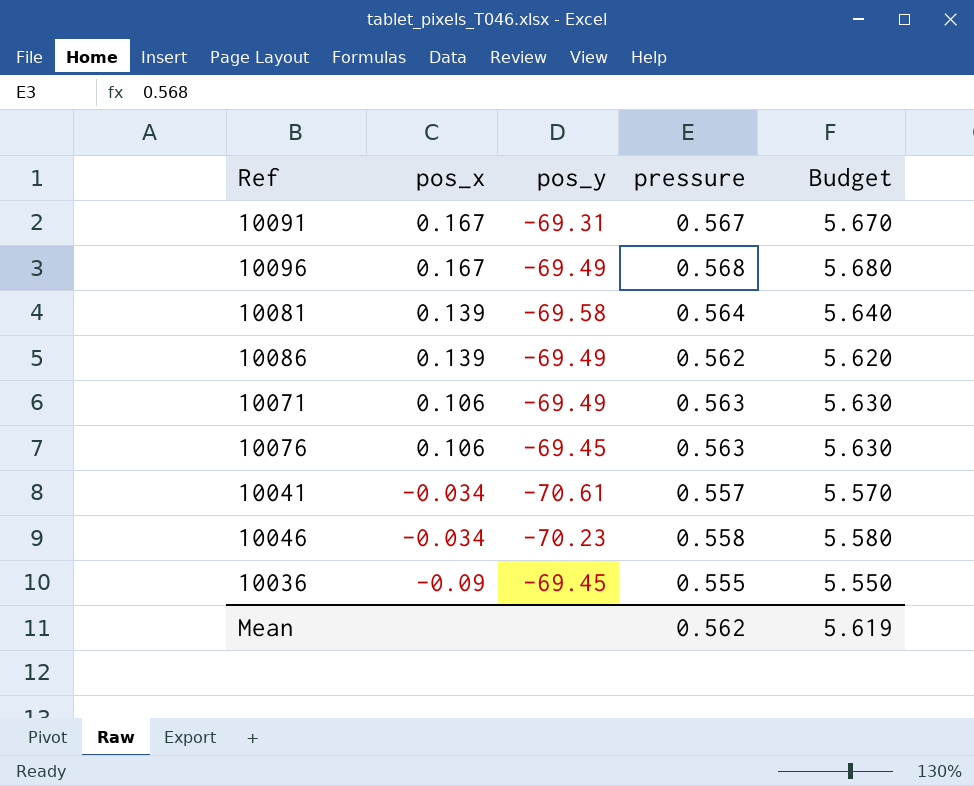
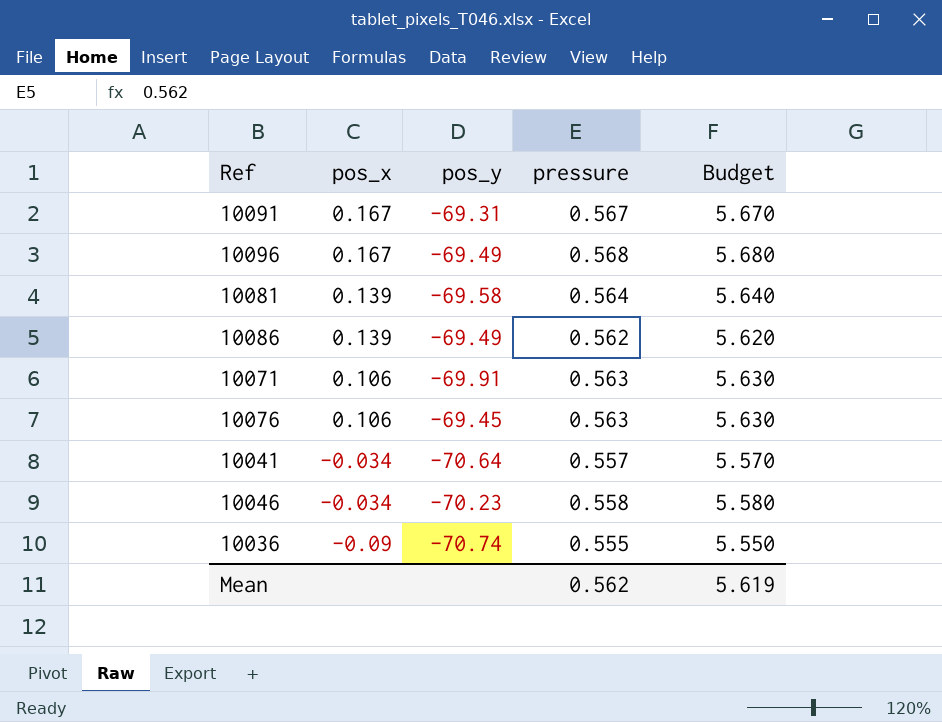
10071 | pos_y: -69.49 -> -69.91
10041 | pos_y: -70.61 -> -70.64
10036 | pos_y: -69.45 -> -70.74

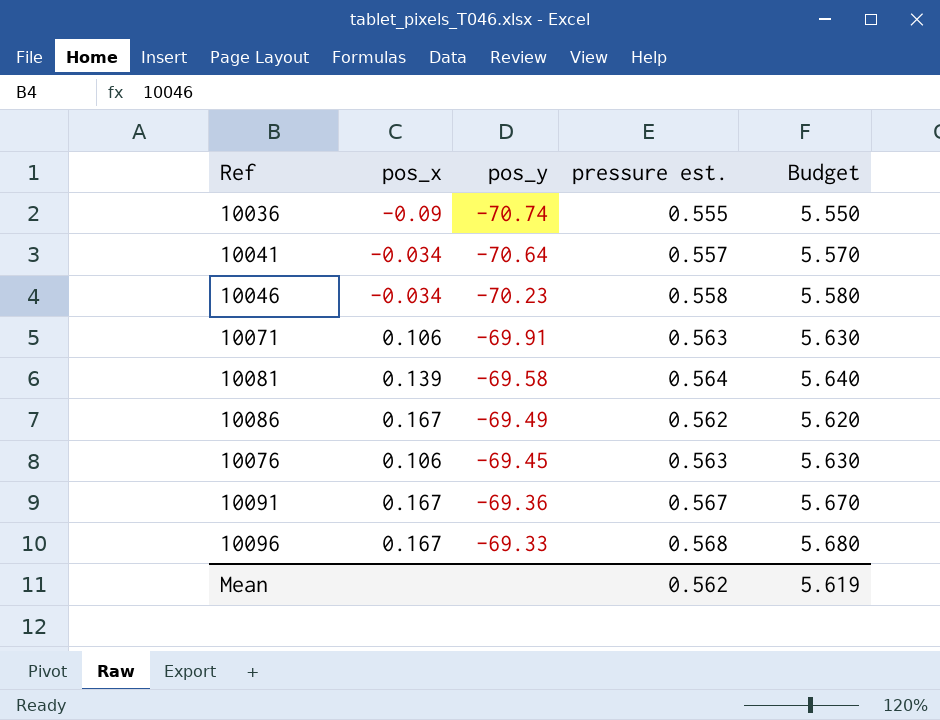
row order: pos_x descending -> pos_y ascending
column name: pressure -> pressure est.
10086 | pos_x: 0.139 -> 0.167
10091 | pos_y: -69.31 -> -69.36
10096 | pos_y: -69.49 -> -69.33

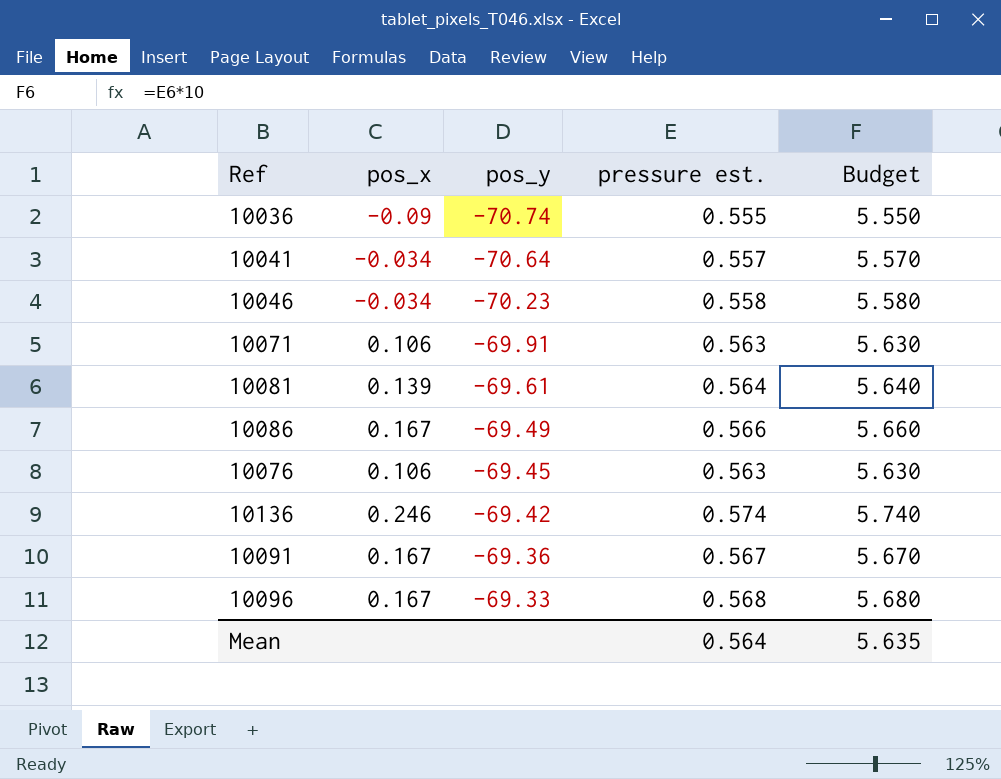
10081 | pos_y: -69.58 -> -69.61
10086 | pressure est.: 0.562 -> 0.566
10086 | Budget: 5.620 -> 5.660
row 10136: none -> 0.246 | -69.42 | 0.574 | 5.740
Mean | pressure est.: 0.562 -> 0.564
Mean | Budget: 5.619 -> 5.635

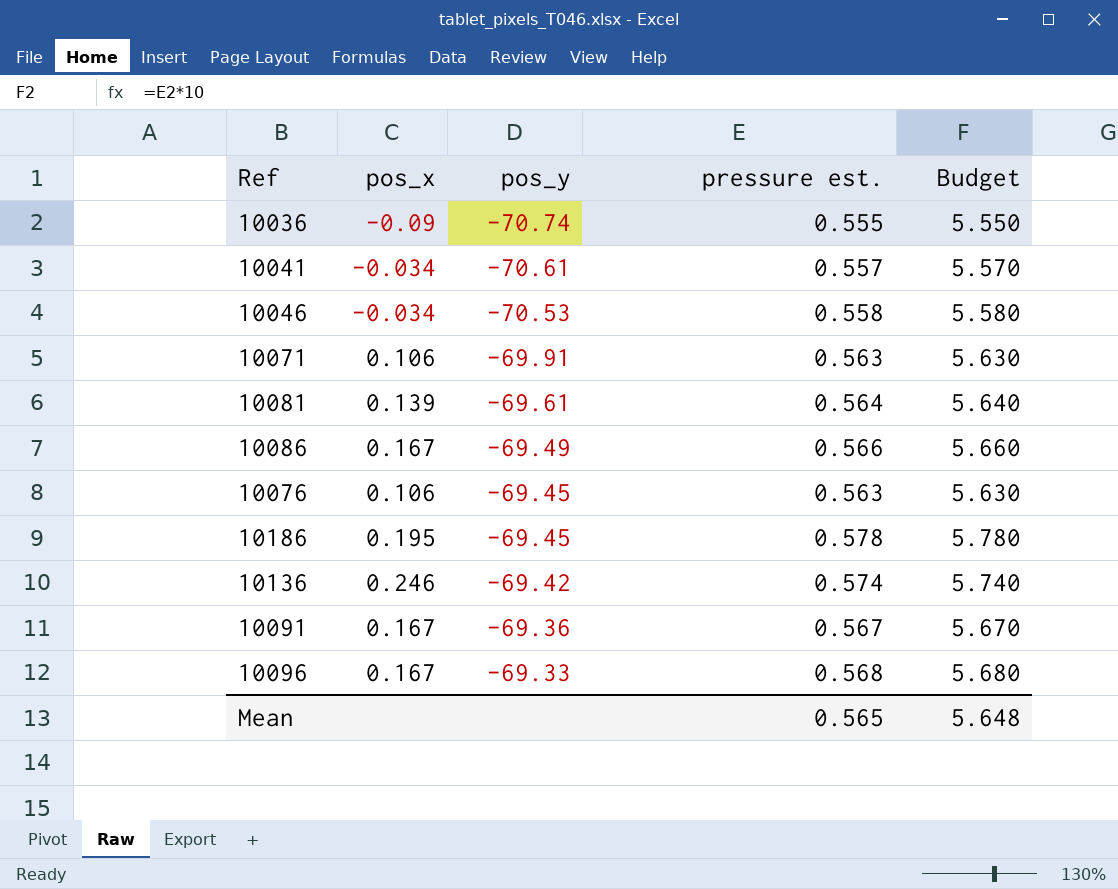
10041 | pos_y: -70.64 -> -70.61
10046 | pos_y: -70.23 -> -70.53
row 10186: none -> 0.195 | -69.45 | 0.578 | 5.780
Mean | pressure est.: 0.564 -> 0.565
Mean | Budget: 5.635 -> 5.648

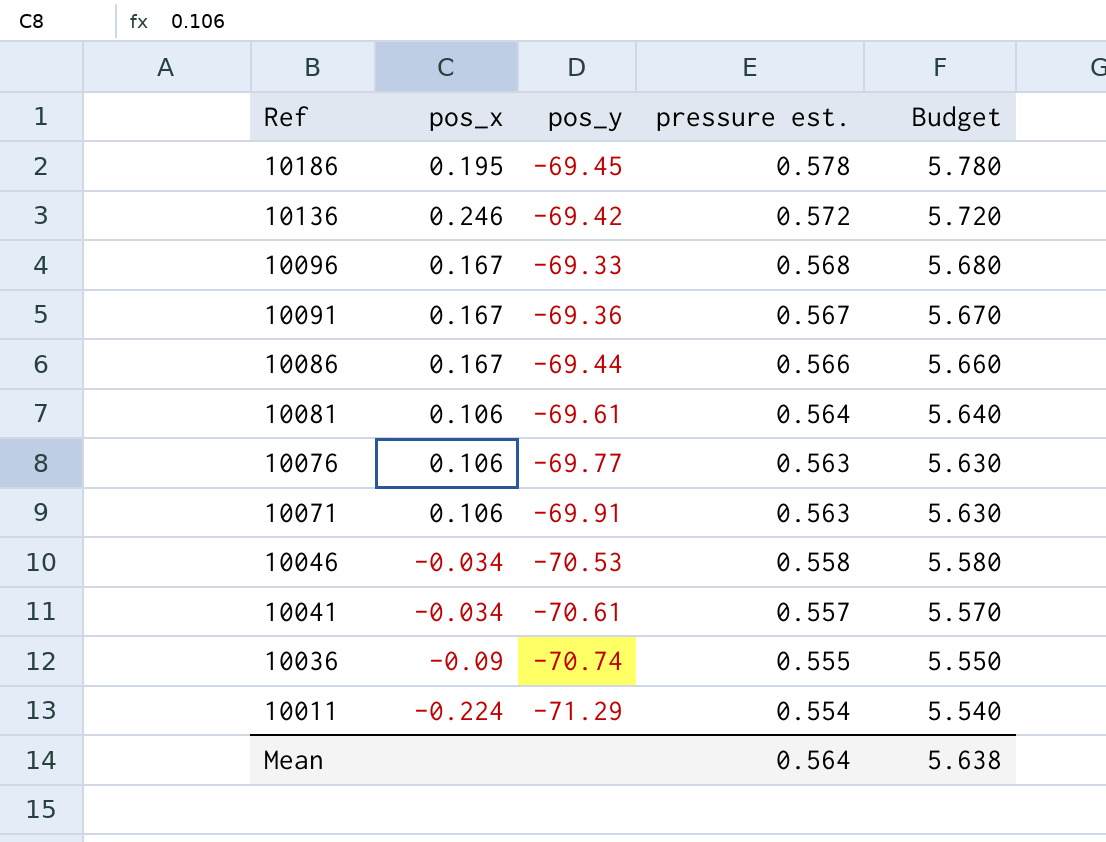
row order: pos_y ascending -> Ref descending
10136 | pressure est.: 0.574 -> 0.572
10136 | Budget: 5.740 -> 5.720
10086 | pos_y: -69.49 -> -69.44
10081 | pos_x: 0.139 -> 0.106
10076 | pos_y: -69.45 -> -69.77
row 10011: none -> -0.224 | -71.29 | 0.554 | 5.540
Mean | pressure est.: 0.565 -> 0.564
Mean | Budget: 5.648 -> 5.638

